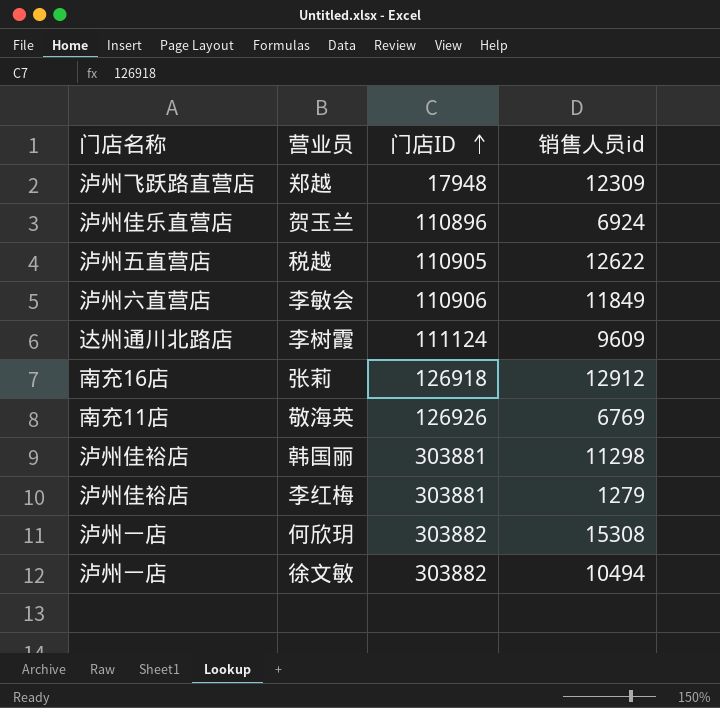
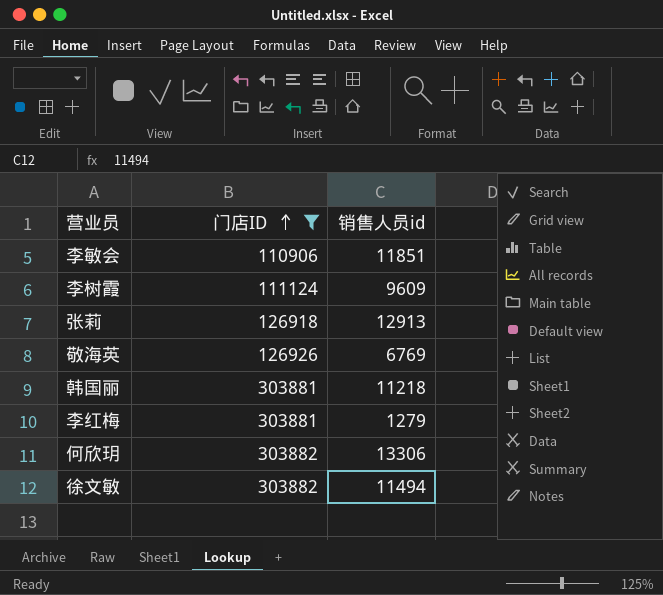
filter: none -> 门店ID >= 110906
column 门店名称 | position: 1 -> none
李敏会 | 销售人员id: 11849 -> 11851
张莉 | 销售人员id: 12912 -> 12913
韩国丽 | 销售人员id: 11298 -> 11218
何欣玥 | 销售人员id: 15308 -> 13306
徐文敏 | 销售人员id: 10494 -> 11494

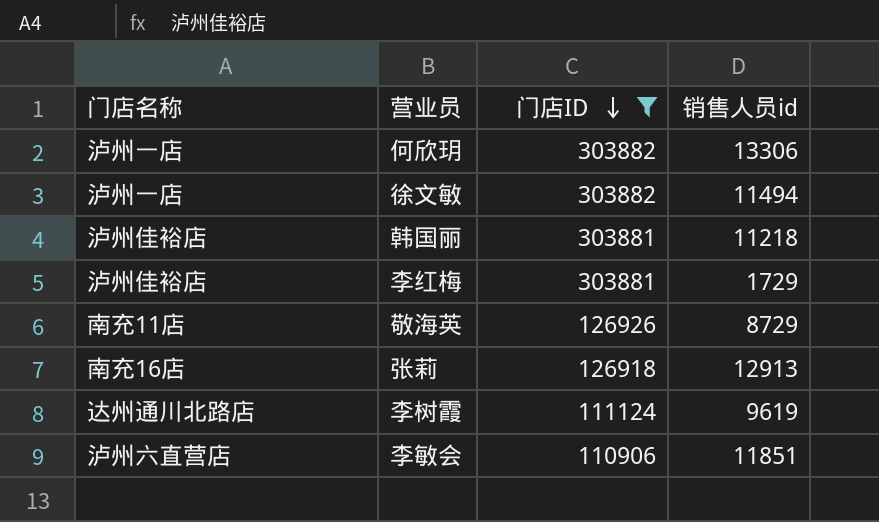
row order: 门店ID ascending -> 门店ID descending
column 门店名称 | position: none -> 1
李红梅 | 销售人员id: 1279 -> 1729
敬海英 | 销售人员id: 6769 -> 8729
李树霞 | 销售人员id: 9609 -> 9619

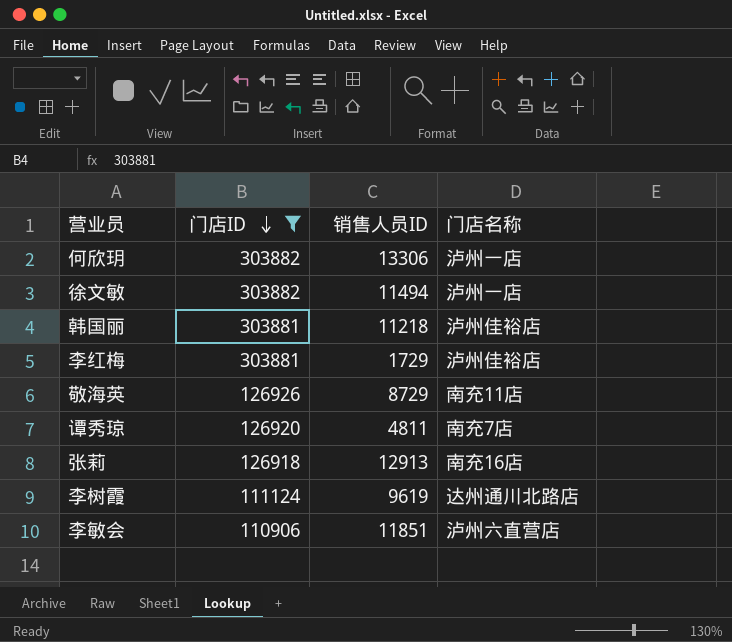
column name: 销售人员id -> 销售人员ID
column 门店名称 | position: 1 -> 4
row 谭秀琼: none -> 126920 | 4811 | 南充7店

